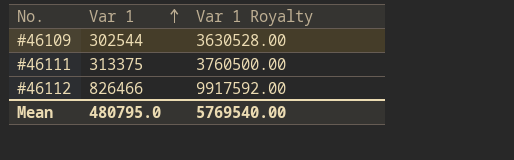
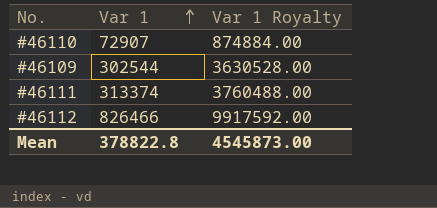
row #46110: none -> 72907 | 874884.00
#46111 | Var 1: 313375 -> 313374
#46111 | Var 1 Royalty: 3760500.00 -> 3760488.00
Mean | Var 1: 480795.0 -> 378822.8
Mean | Var 1 Royalty: 5769540.00 -> 4545873.00

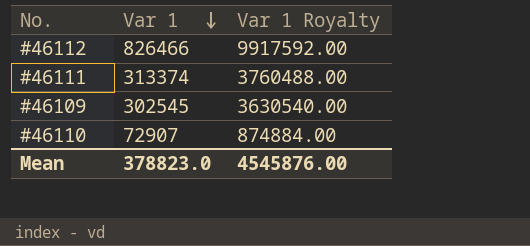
row order: Var 1 ascending -> Var 1 descending
#46109 | Var 1: 302544 -> 302545
#46109 | Var 1 Royalty: 3630528.00 -> 3630540.00
Mean | Var 1: 378822.8 -> 378823.0
Mean | Var 1 Royalty: 4545873.00 -> 4545876.00

